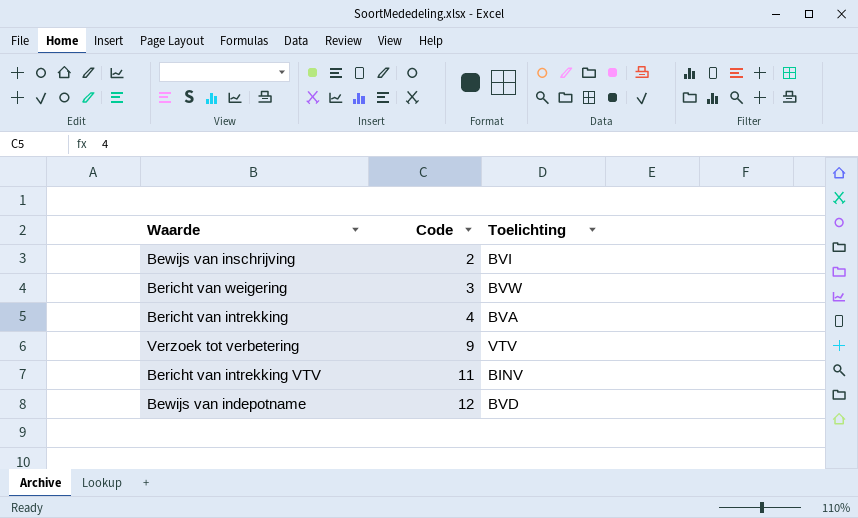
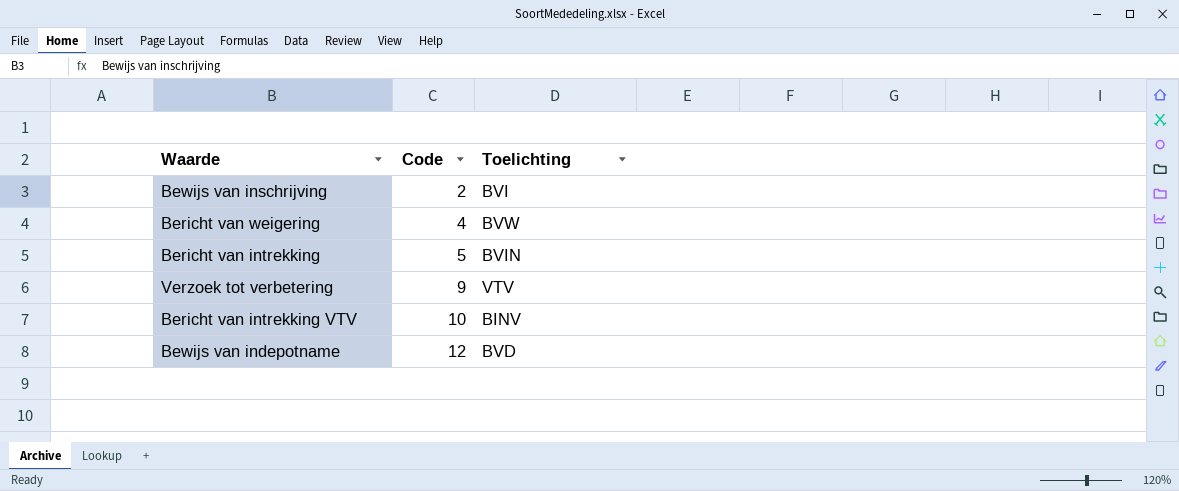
Bericht van weigering | Code: 3 -> 4
Bericht van intrekking | Code: 4 -> 5
Bericht van intrekking | Toelichting: BVA -> BVIN
Bericht van intrekking VTV | Code: 11 -> 10

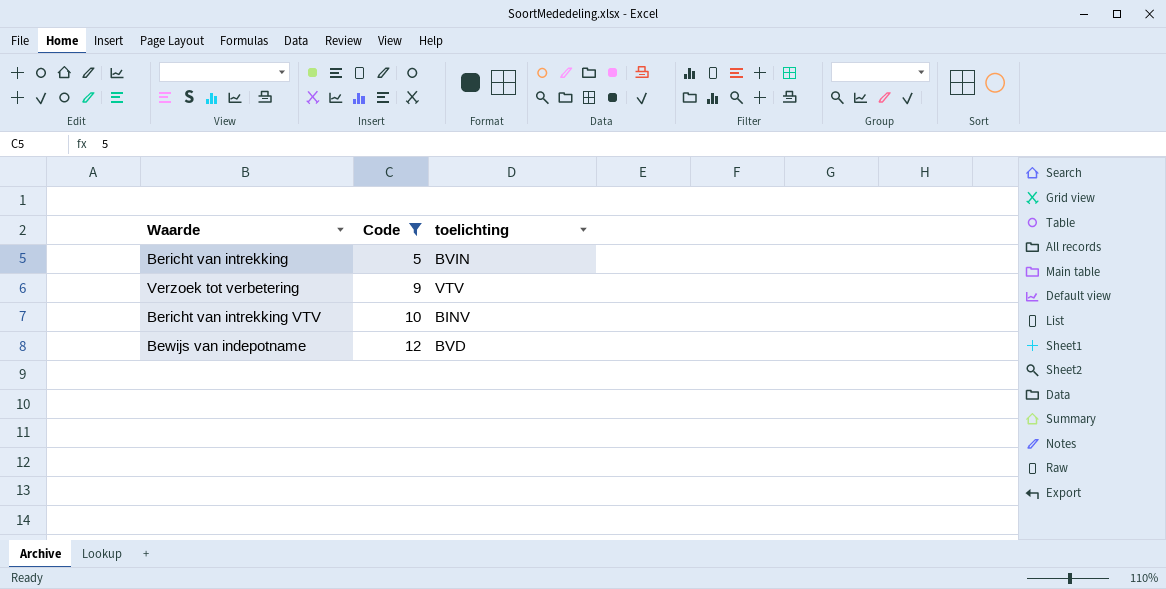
filter: none -> Code >= 5
column name: Toelichting -> toelichting

